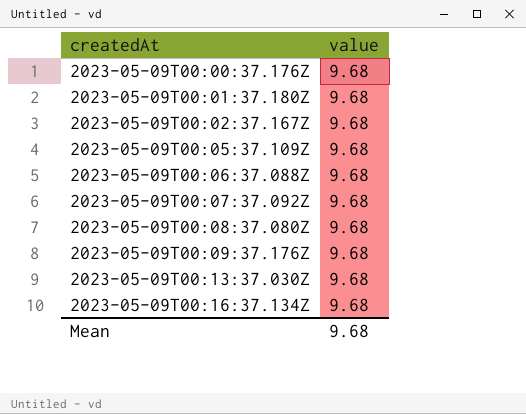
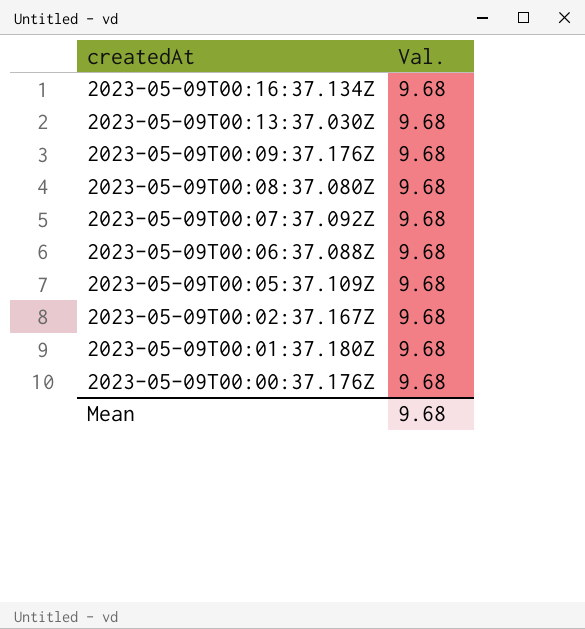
row order: createdAt ascending -> createdAt descending
column name: value -> Val.

